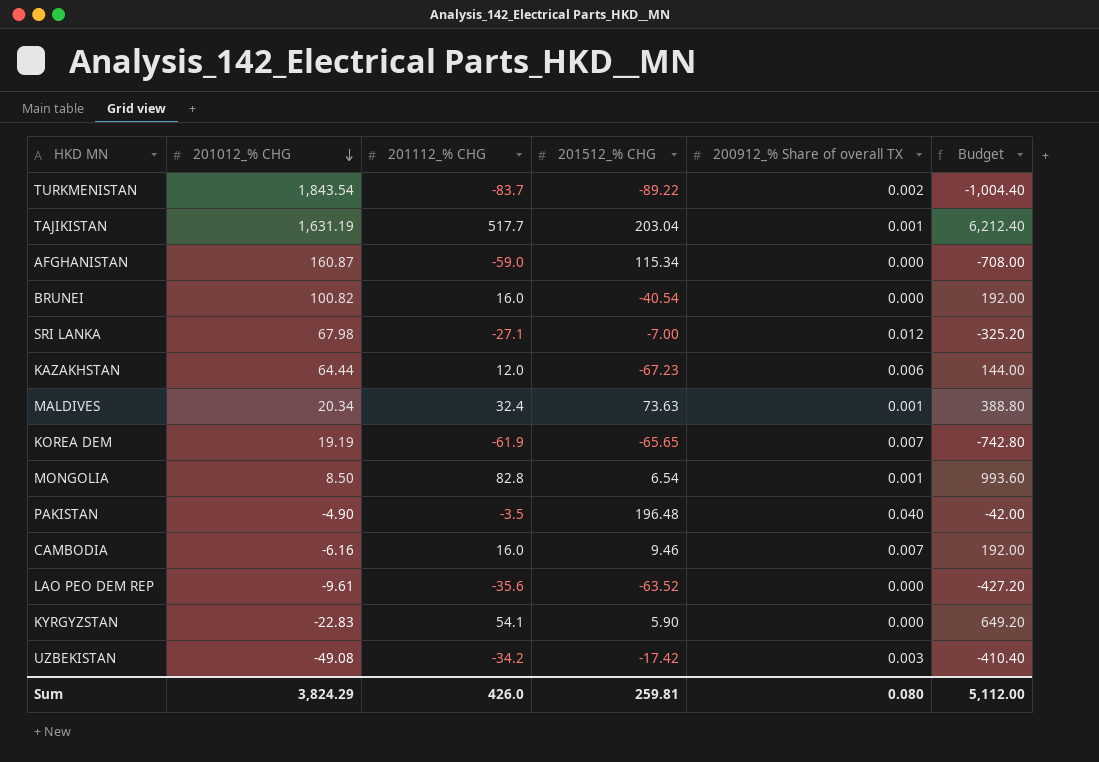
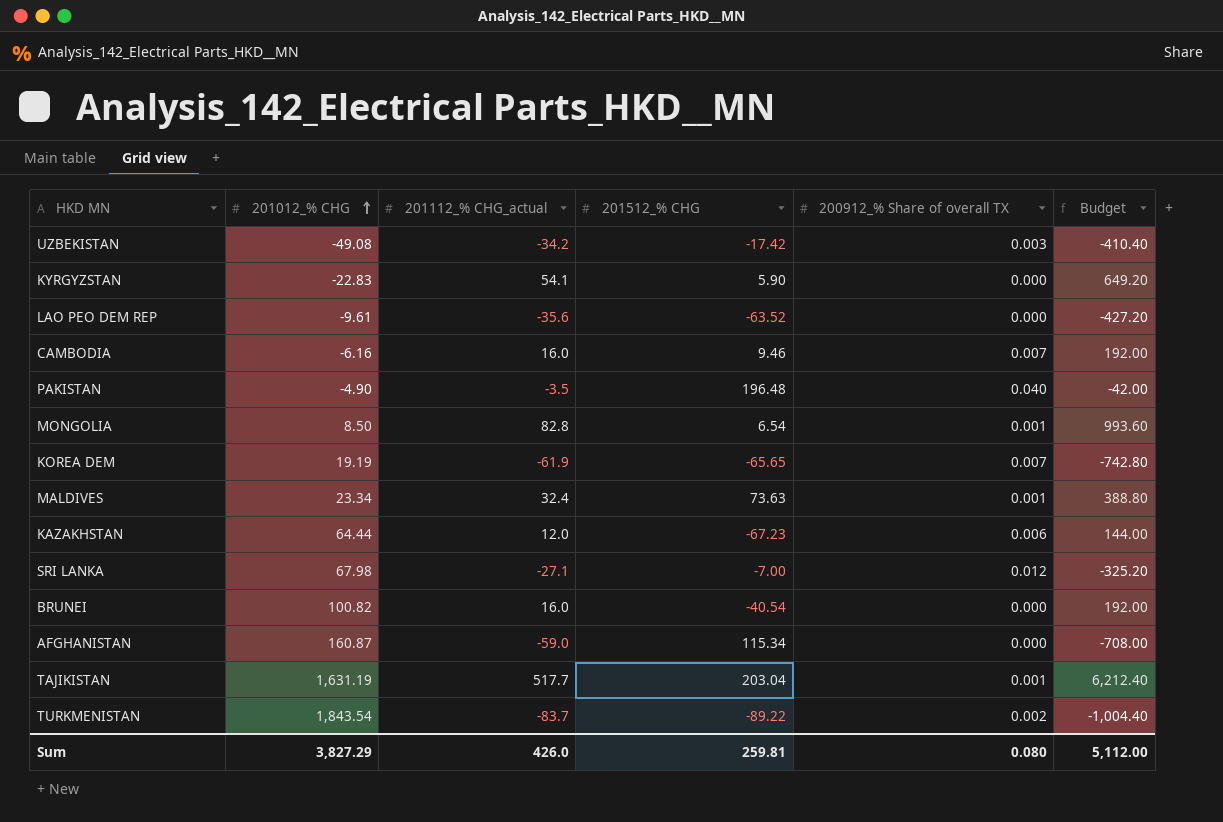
row order: 201012_% CHG descending -> 201012_% CHG ascending
column name: 201112_% CHG -> 201112_% CHG_actual
MALDIVES | 201012_% CHG: 20.34 -> 23.34
Sum | 201012_% CHG: 3,824.29 -> 3,827.29

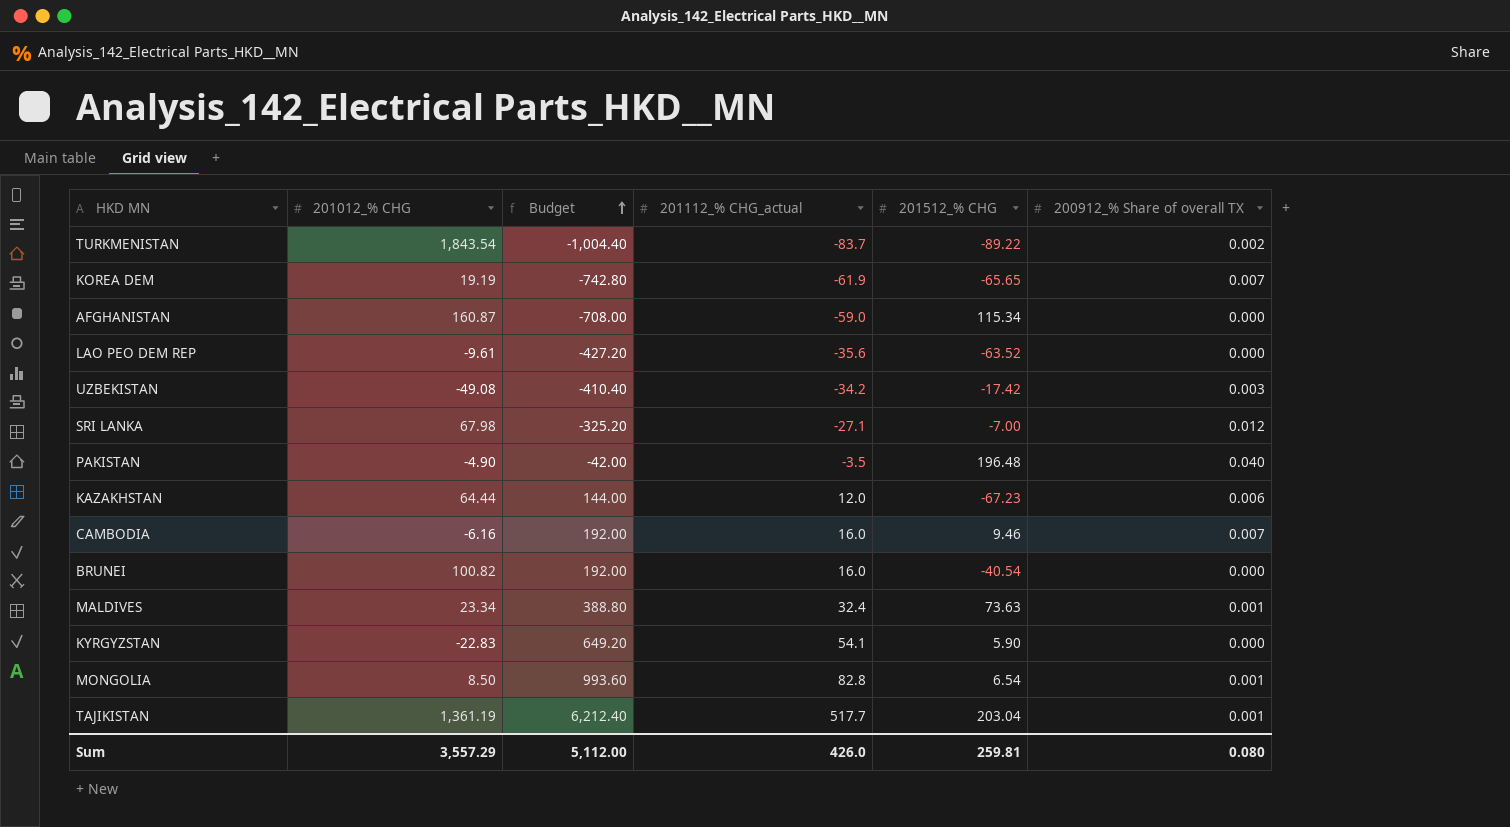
row order: 201012_% CHG ascending -> Budget ascending
column Budget | position: 6 -> 3
TAJIKISTAN | 201012_% CHG: 1,631.19 -> 1,361.19
Sum | 201012_% CHG: 3,827.29 -> 3,557.29

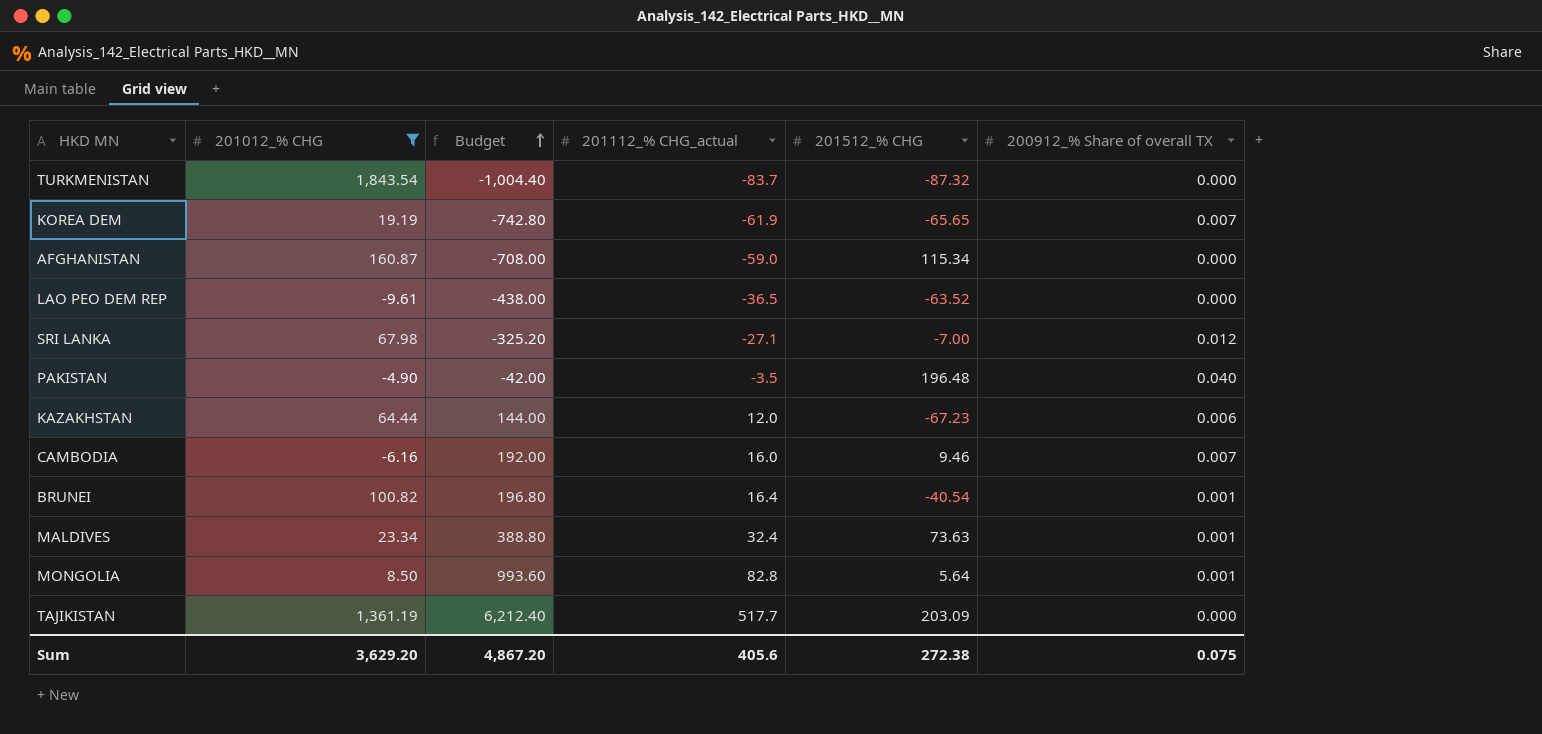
filter: none -> 201012_% CHG >= -9.61
TURKMENISTAN | 201512_% CHG: -89.22 -> -87.32
TURKMENISTAN | 200912_% Share of overall TX: 0.002 -> 0.000
LAO PEO DEM REP | Budget: -427.20 -> -438.00
LAO PEO DEM REP | 201112_% CHG_actual: -35.6 -> -36.5
BRUNEI | Budget: 192.00 -> 196.80
BRUNEI | 201112_% CHG_actual: 16.0 -> 16.4
BRUNEI | 200912_% Share of overall TX: 0.000 -> 0.001
MONGOLIA | 201512_% CHG: 6.54 -> 5.64
TAJIKISTAN | 201512_% CHG: 203.04 -> 203.09
TAJIKISTAN | 200912_% Share of overall TX: 0.001 -> 0.000
Sum | 201012_% CHG: 3,557.29 -> 3,629.20
Sum | Budget: 5,112.00 -> 4,867.20
Sum | 201112_% CHG_actual: 426.0 -> 405.6
Sum | 201512_% CHG: 259.81 -> 272.38
Sum | 200912_% Share of overall TX: 0.080 -> 0.075

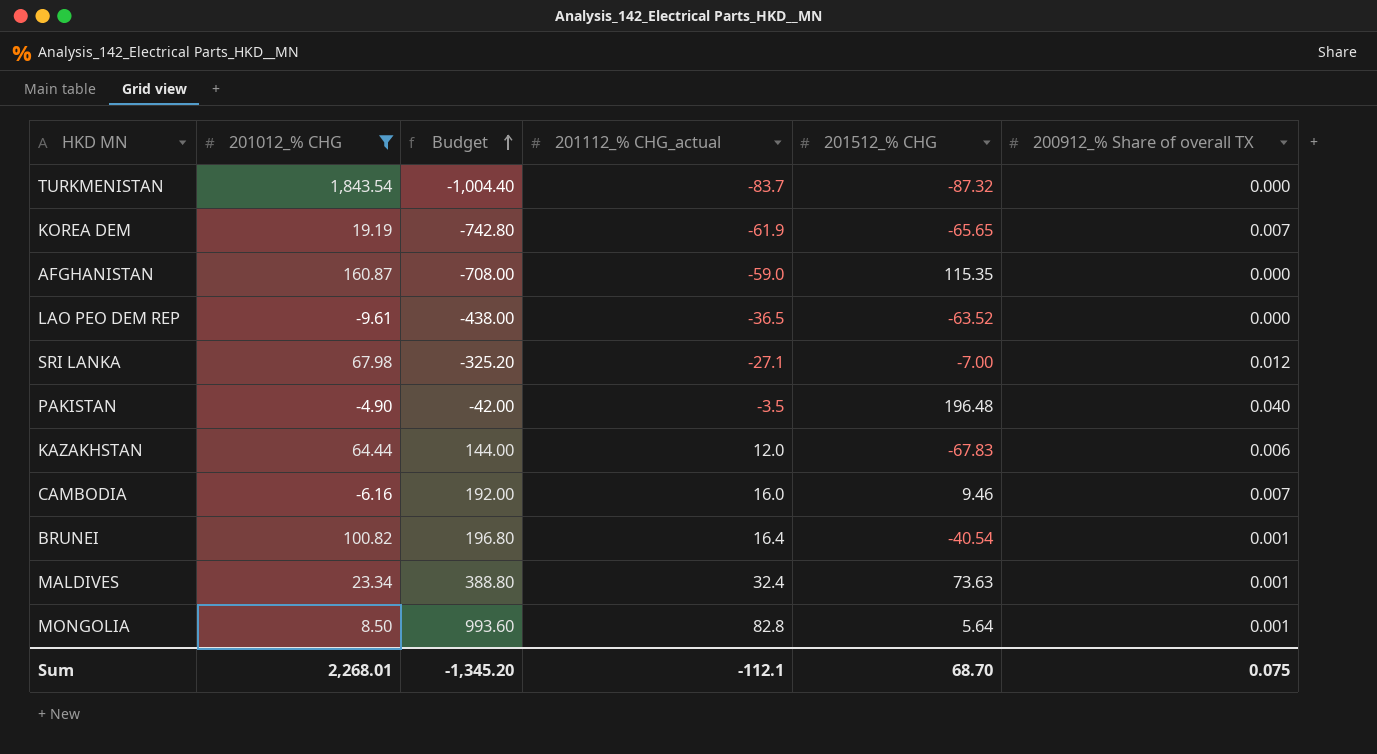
row TAJIKISTAN: 1,361.19 | 6,212.40 | 517.7 | 203.09 | 0.000 -> none
AFGHANISTAN | 201512_% CHG: 115.34 -> 115.35
KAZAKHSTAN | 201512_% CHG: -67.23 -> -67.83
Sum | 201012_% CHG: 3,629.20 -> 2,268.01
Sum | Budget: 4,867.20 -> -1,345.20
Sum | 201112_% CHG_actual: 405.6 -> -112.1
Sum | 201512_% CHG: 272.38 -> 68.70

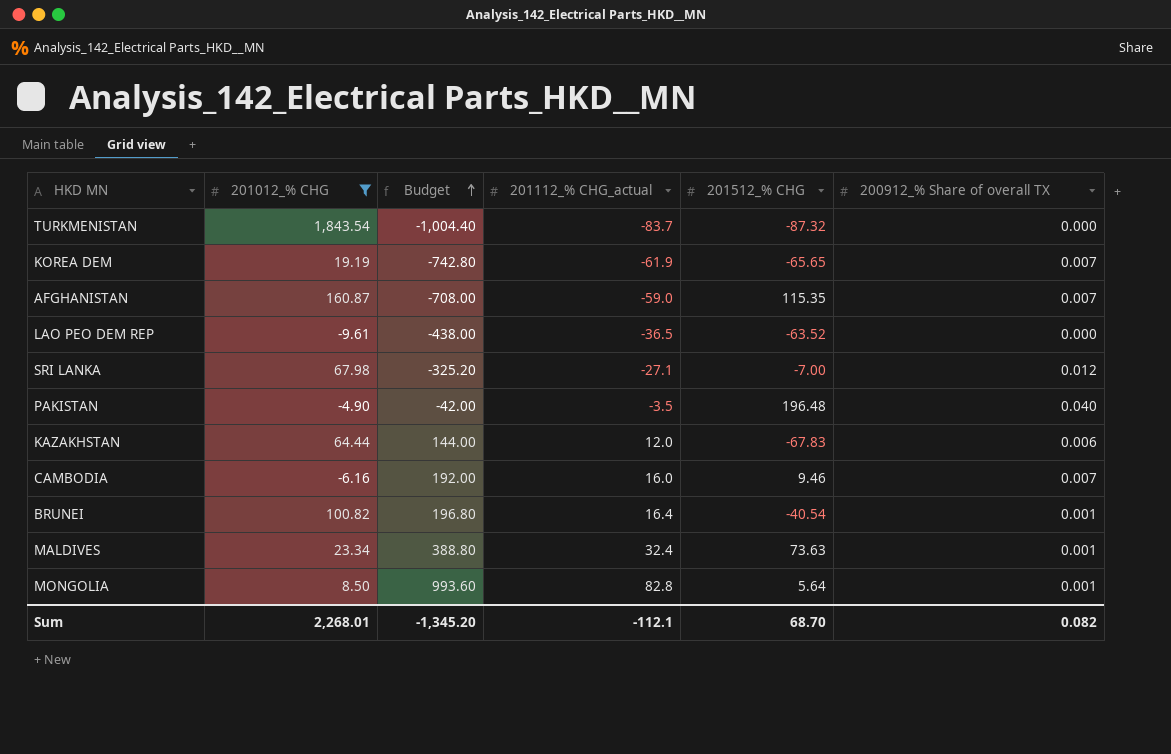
AFGHANISTAN | 200912_% Share of overall TX: 0.000 -> 0.007
Sum | 200912_% Share of overall TX: 0.075 -> 0.082

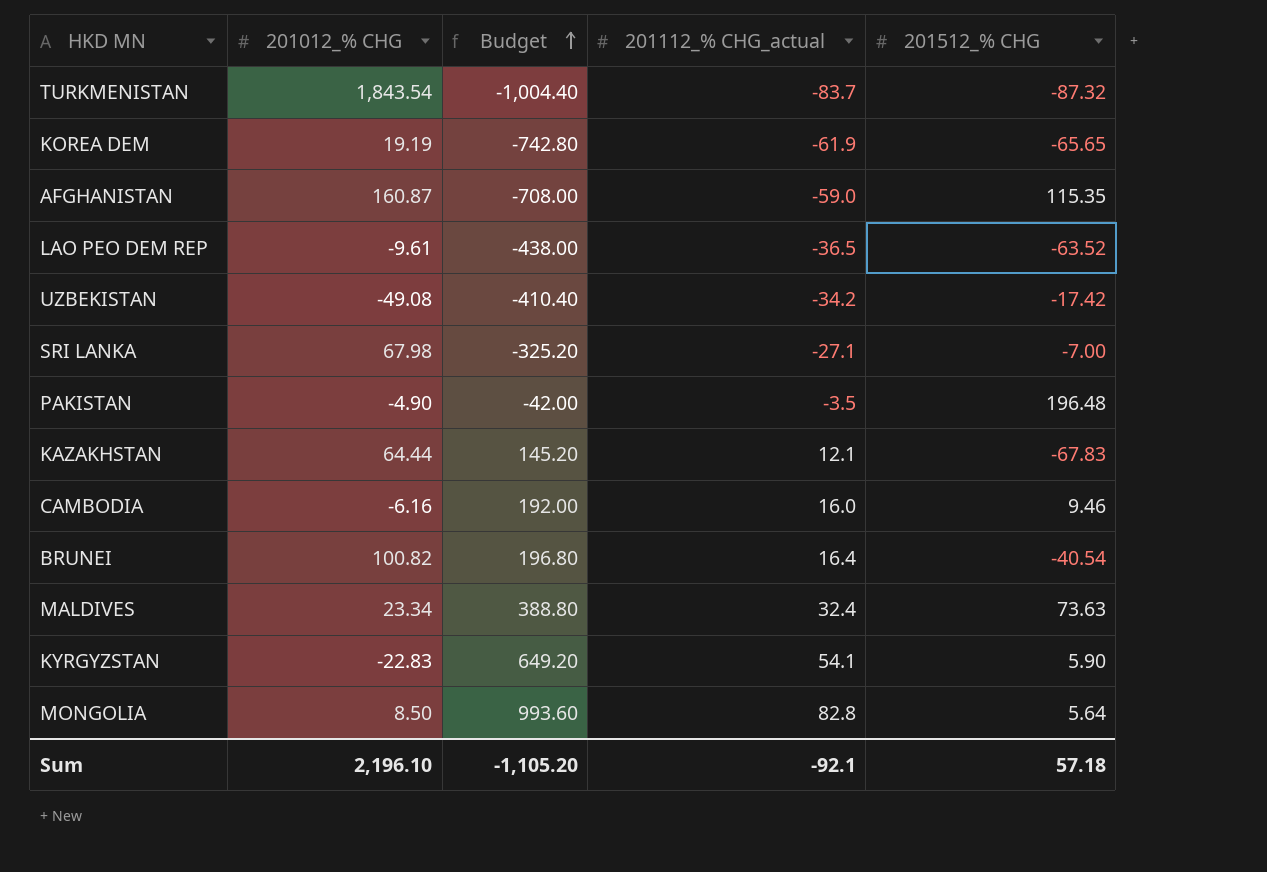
filter: 201012_% CHG >= -9.61 -> none
column 200912_% Share of overall TX | position: 6 -> none
KAZAKHSTAN | Budget: 144.00 -> 145.20
KAZAKHSTAN | 201112_% CHG_actual: 12.0 -> 12.1
Sum | 201012_% CHG: 2,268.01 -> 2,196.10
Sum | Budget: -1,345.20 -> -1,105.20
Sum | 201112_% CHG_actual: -112.1 -> -92.1
Sum | 201512_% CHG: 68.70 -> 57.18

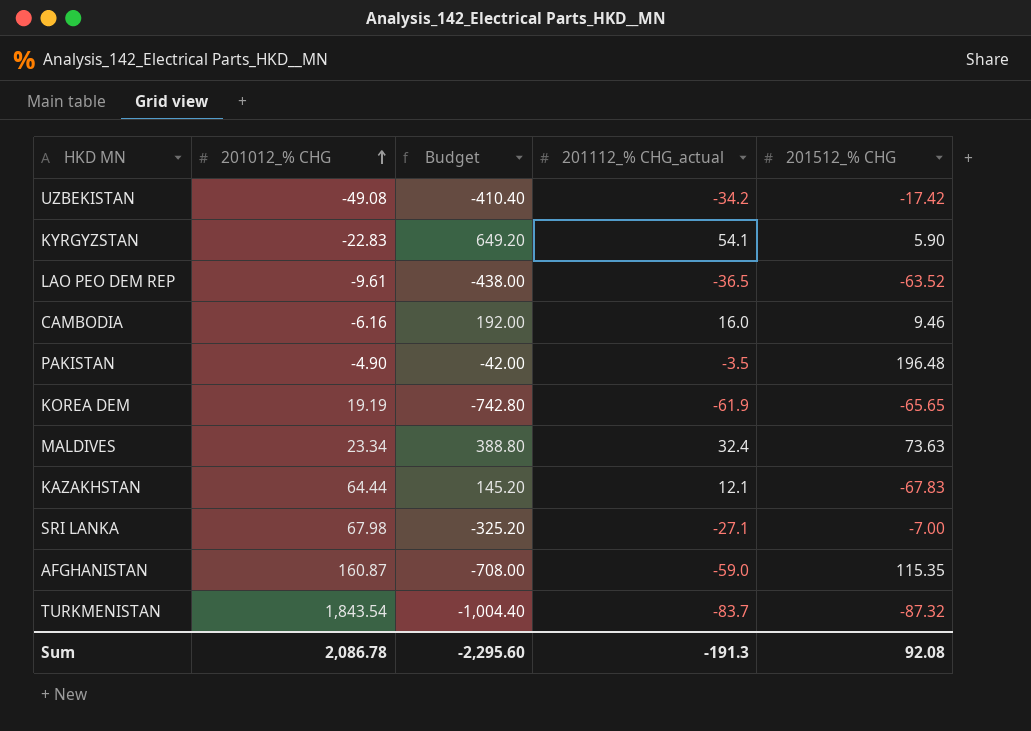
row order: Budget ascending -> 201012_% CHG ascending
row BRUNEI: 100.82 | 196.80 | 16.4 | -40.54 -> none
row MONGOLIA: 8.50 | 993.60 | 82.8 | 5.64 -> none
Sum | 201012_% CHG: 2,196.10 -> 2,086.78
Sum | Budget: -1,105.20 -> -2,295.60
Sum | 201112_% CHG_actual: -92.1 -> -191.3
Sum | 201512_% CHG: 57.18 -> 92.08

